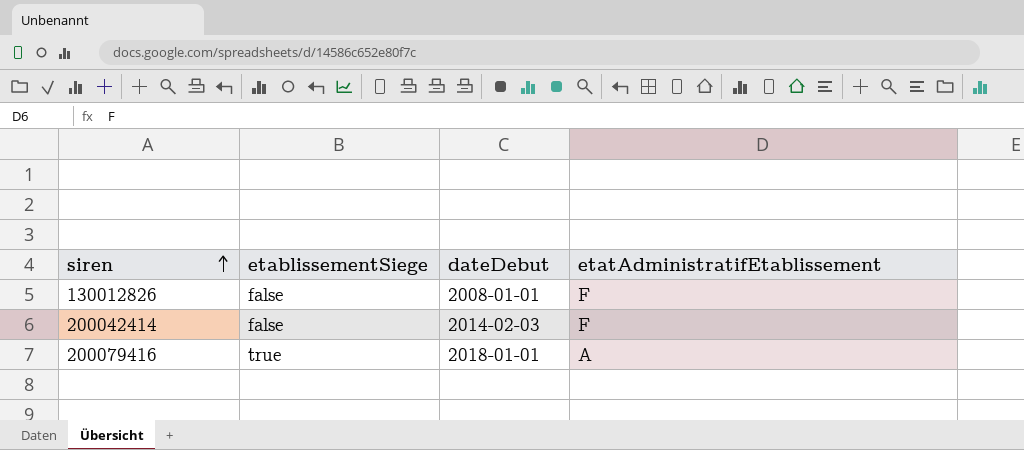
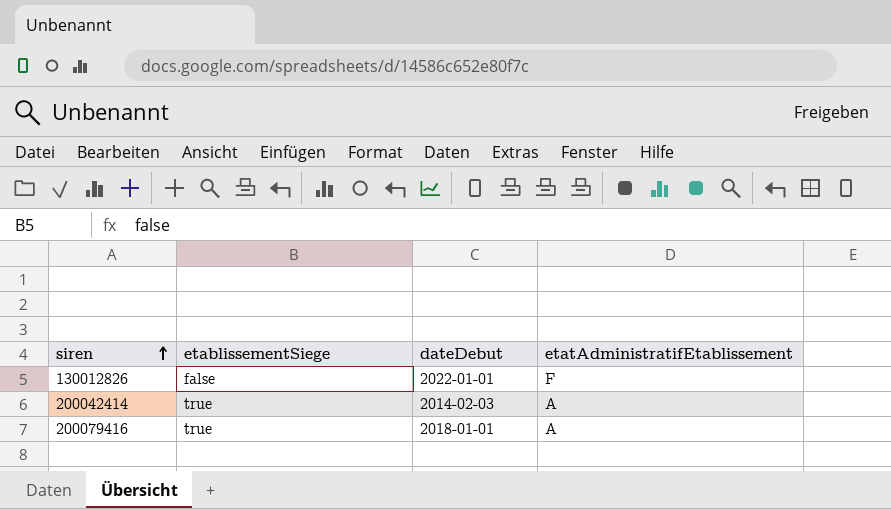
130012826 | dateDebut: 2008-01-01 -> 2022-01-01
200042414 | etablissementSiege: false -> true
200042414 | etatAdministratifEtablissement: F -> A

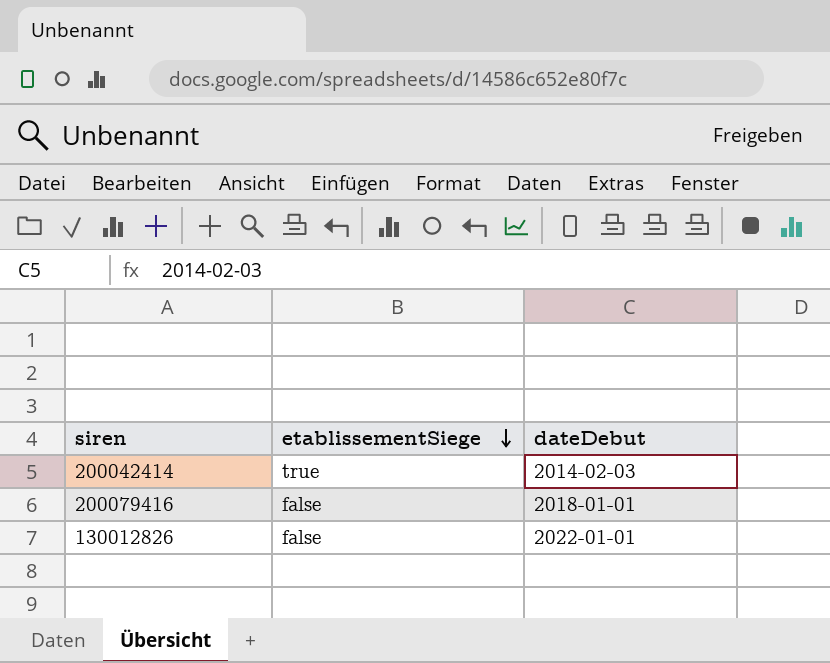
row order: siren ascending -> etablissementSiege descending
column etatAdministratifEtablissement | position: 4 -> none
200079416 | etablissementSiege: true -> false

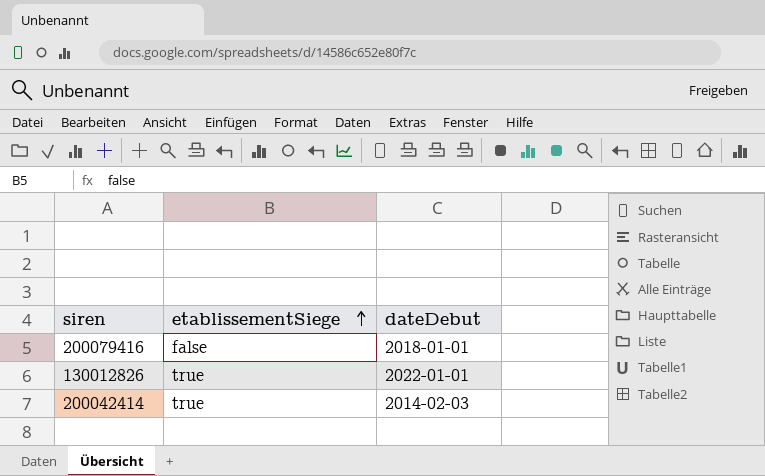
row order: etablissementSiege descending -> etablissementSiege ascending
130012826 | etablissementSiege: false -> true

